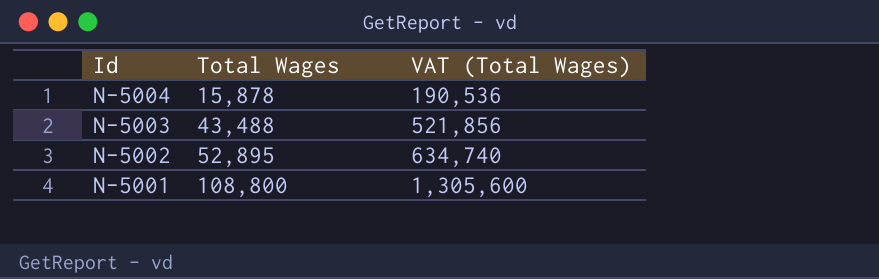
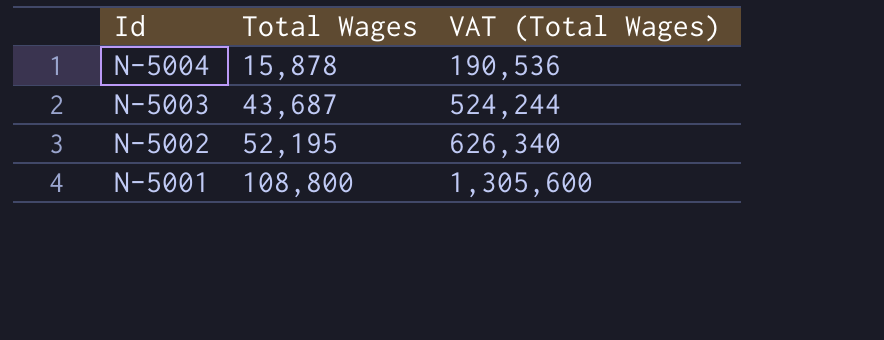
N-5003 | Total Wages: 43,488 -> 43,687
N-5003 | VAT (Total Wages): 521,856 -> 524,244
N-5002 | Total Wages: 52,895 -> 52,195
N-5002 | VAT (Total Wages): 634,740 -> 626,340

